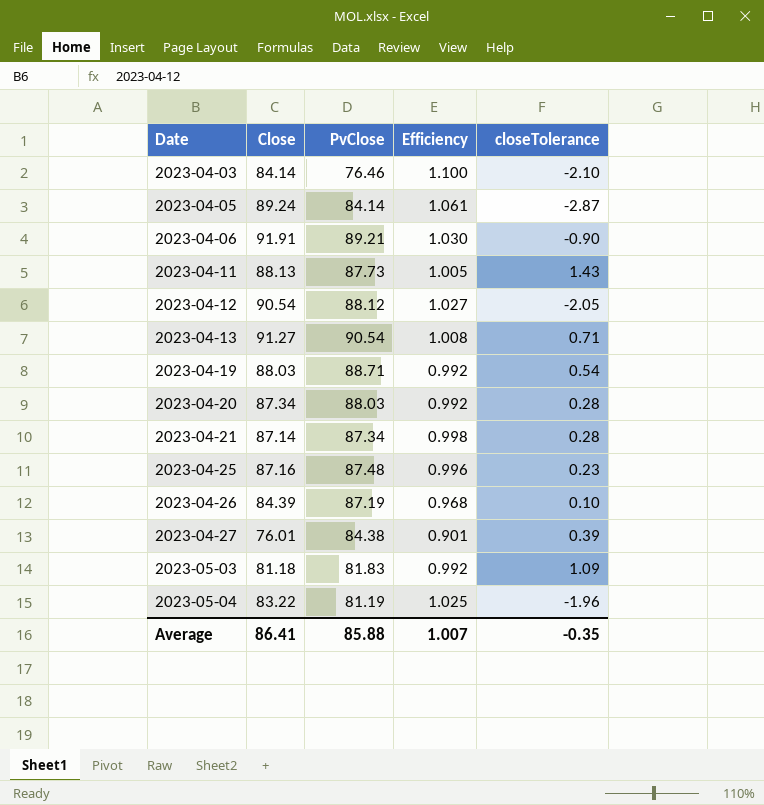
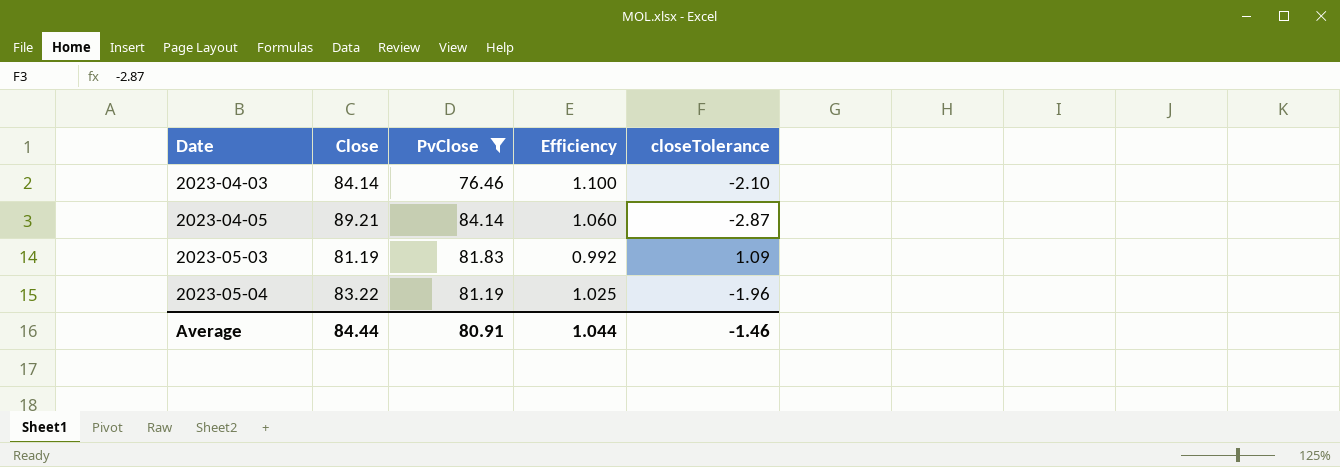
filter: none -> PvClose <= 84.14
2023-04-05 | Close: 89.24 -> 89.21
2023-04-05 | Efficiency: 1.061 -> 1.060
2023-05-03 | Close: 81.18 -> 81.19
Average | Close: 86.41 -> 84.44
Average | PvClose: 85.88 -> 80.91
Average | Efficiency: 1.007 -> 1.044
Average | closeTolerance: -0.35 -> -1.46

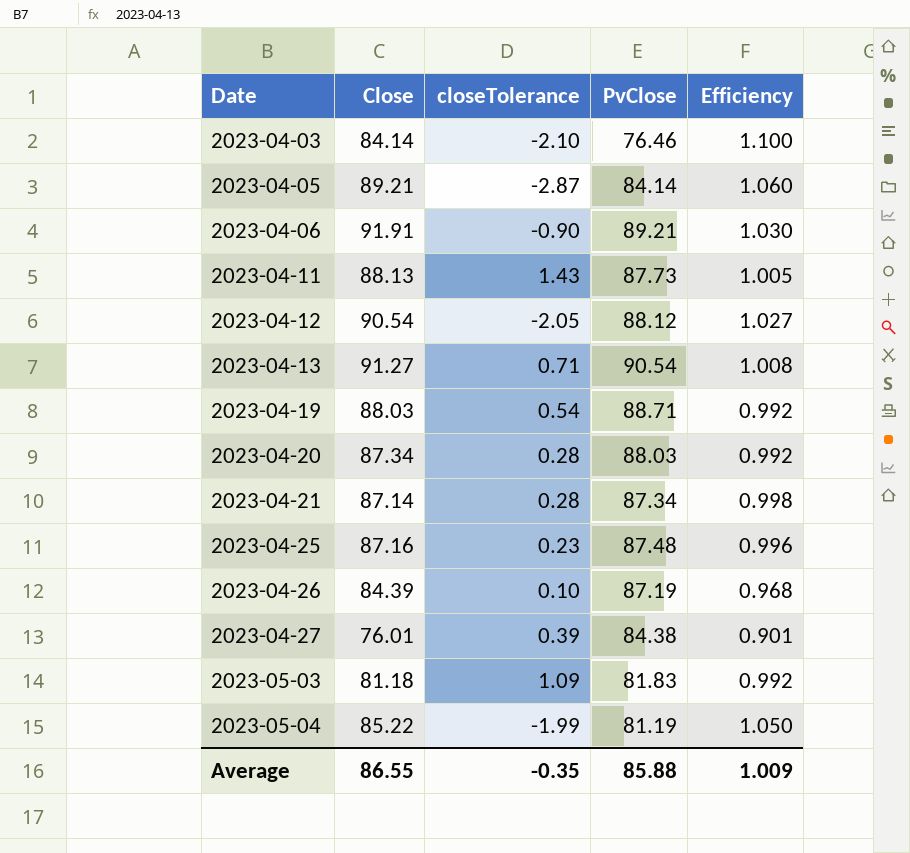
filter: PvClose <= 84.14 -> none
column closeTolerance | position: 5 -> 3
2023-05-03 | Close: 81.19 -> 81.18
2023-05-04 | Close: 83.22 -> 85.22
2023-05-04 | closeTolerance: -1.96 -> -1.99
2023-05-04 | Efficiency: 1.025 -> 1.050
Average | Close: 84.44 -> 86.55
Average | closeTolerance: -1.46 -> -0.35
Average | PvClose: 80.91 -> 85.88
Average | Efficiency: 1.044 -> 1.009

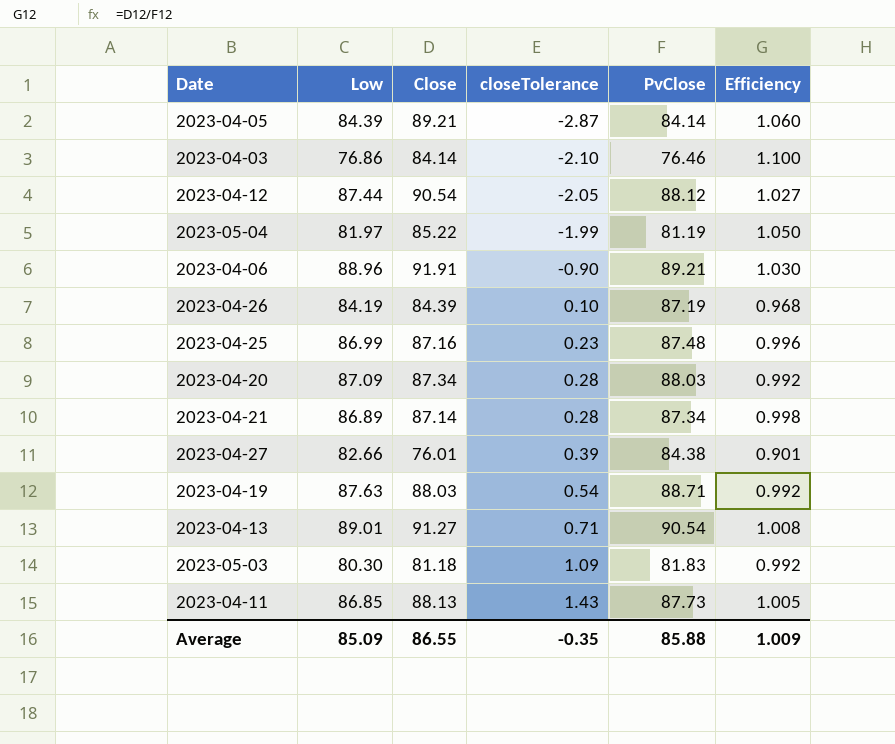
row order: Date ascending -> closeTolerance ascending
column Low | position: none -> 2

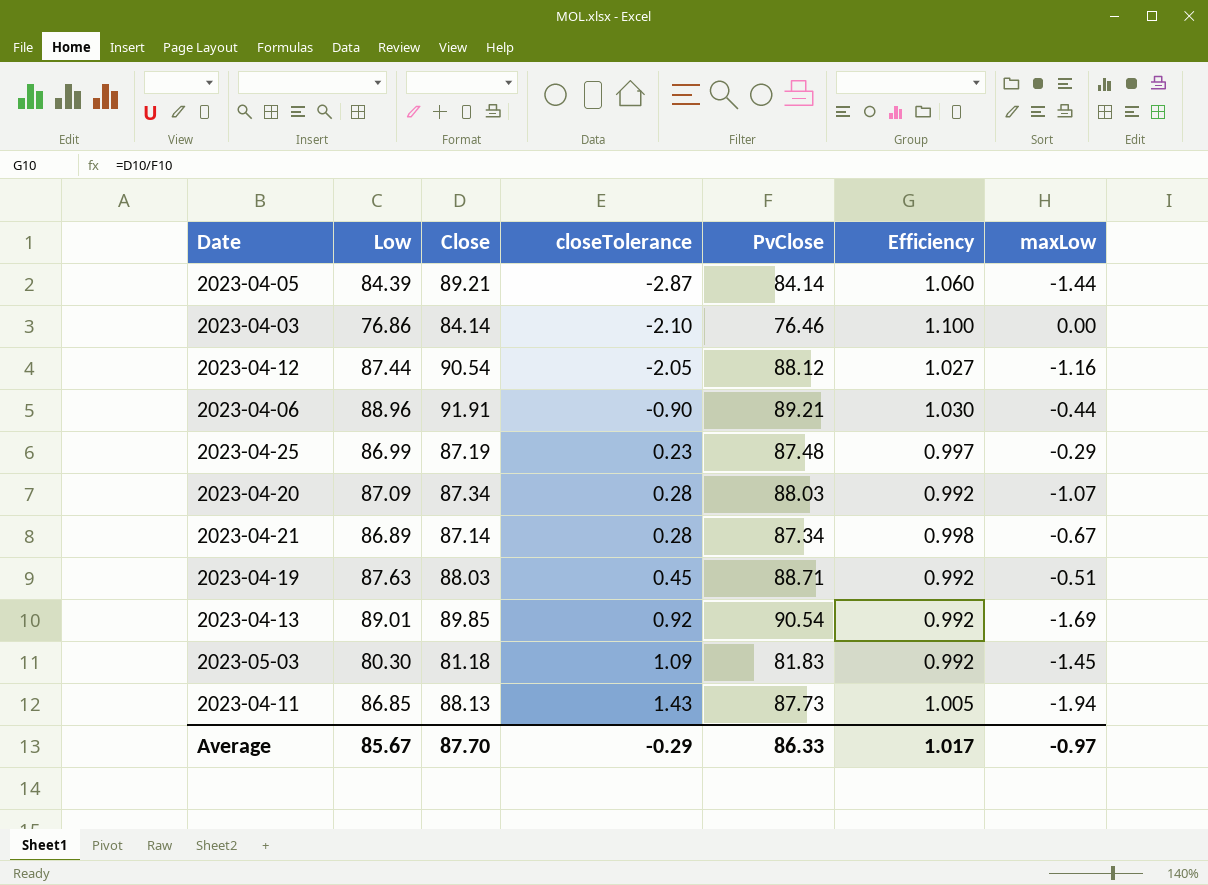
column maxLow | position: none -> 7
row 2023-05-04: 81.97 | 85.22 | -1.99 | 81.19 | 1.050 -> none
row 2023-04-26: 84.19 | 84.39 | 0.10 | 87.19 | 0.968 -> none
row 2023-04-27: 82.66 | 76.01 | 0.39 | 84.38 | 0.901 -> none
2023-04-25 | Close: 87.16 -> 87.19
2023-04-25 | Efficiency: 0.996 -> 0.997
2023-04-19 | closeTolerance: 0.54 -> 0.45
2023-04-13 | Close: 91.27 -> 89.85
2023-04-13 | closeTolerance: 0.71 -> 0.92
2023-04-13 | Efficiency: 1.008 -> 0.992
Average | Low: 85.09 -> 85.67
Average | Close: 86.55 -> 87.70
Average | closeTolerance: -0.35 -> -0.29
Average | PvClose: 85.88 -> 86.33
Average | Efficiency: 1.009 -> 1.017

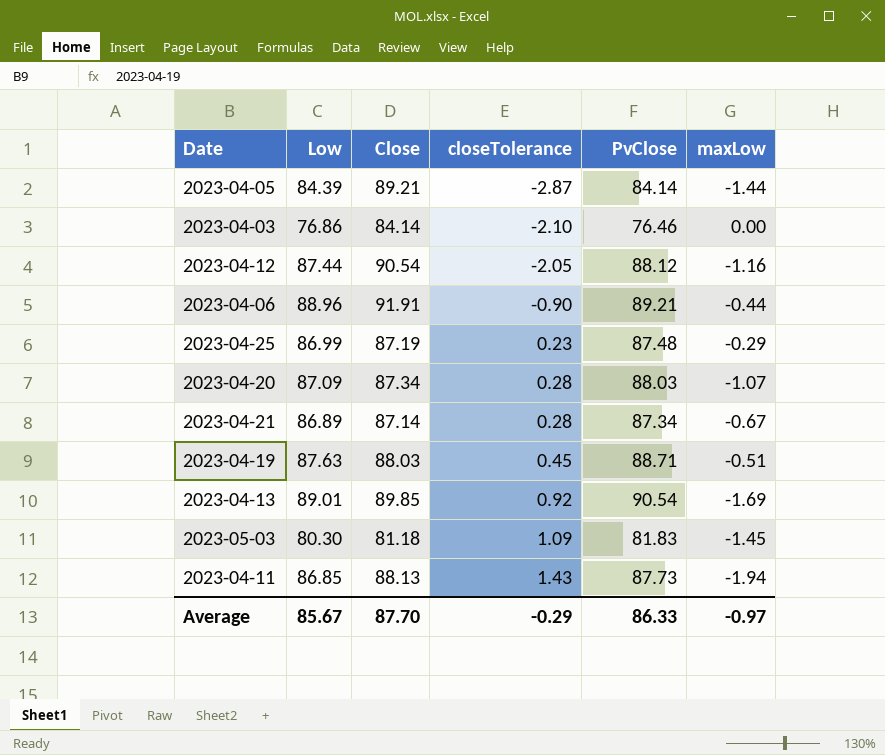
column Efficiency | formula: [Close] / [PvClose] -> none

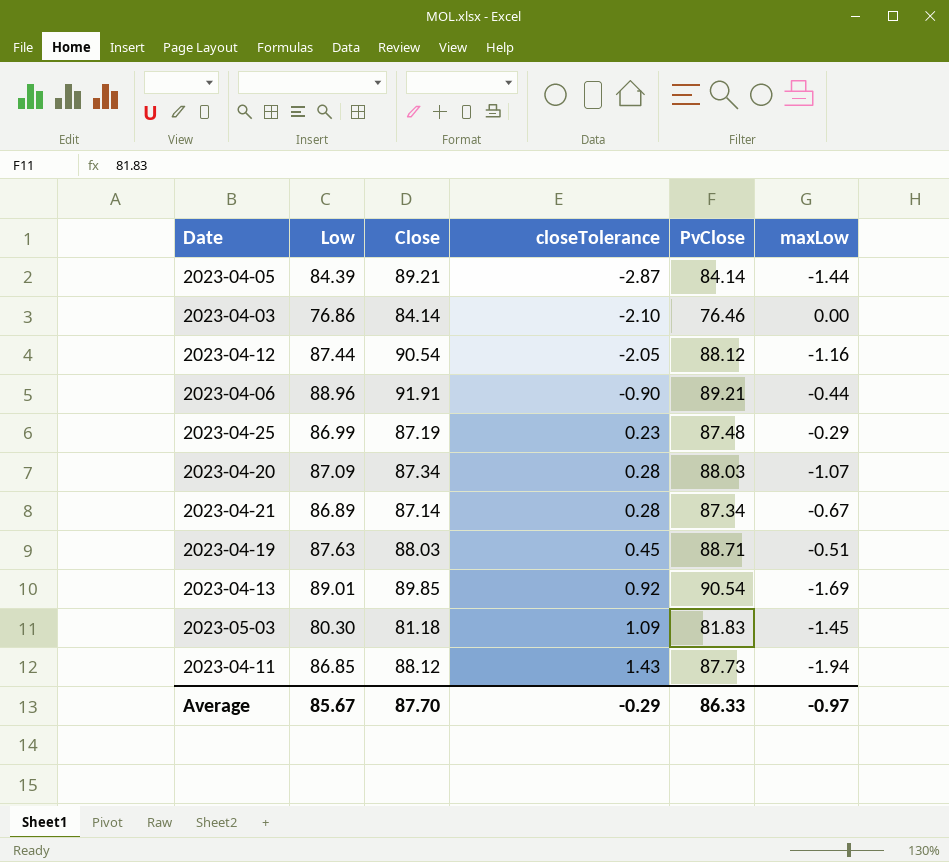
2023-04-11 | Close: 88.13 -> 88.12

